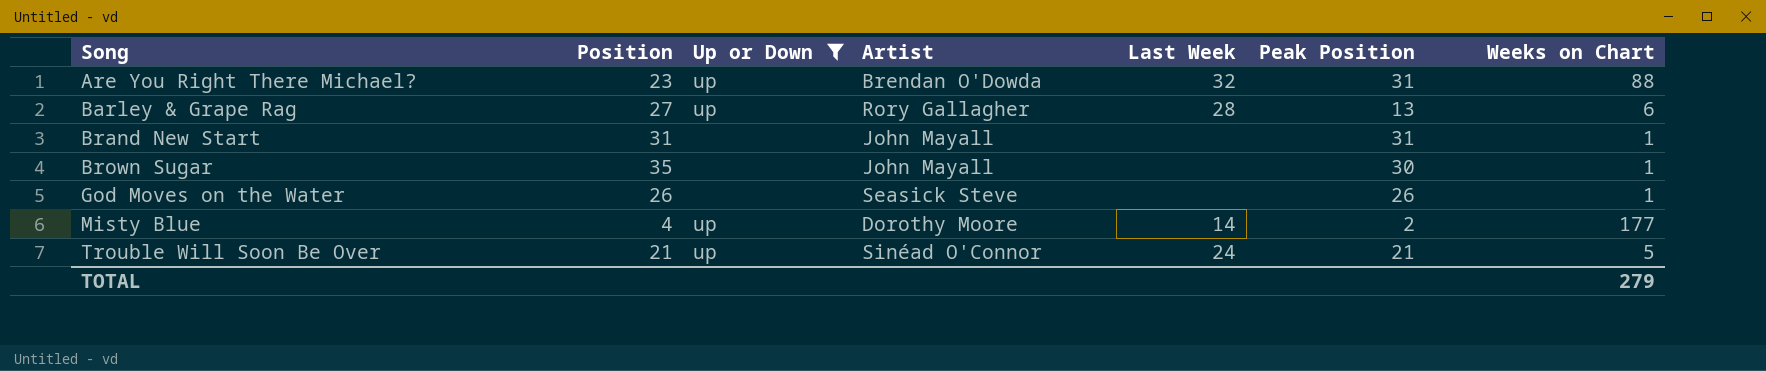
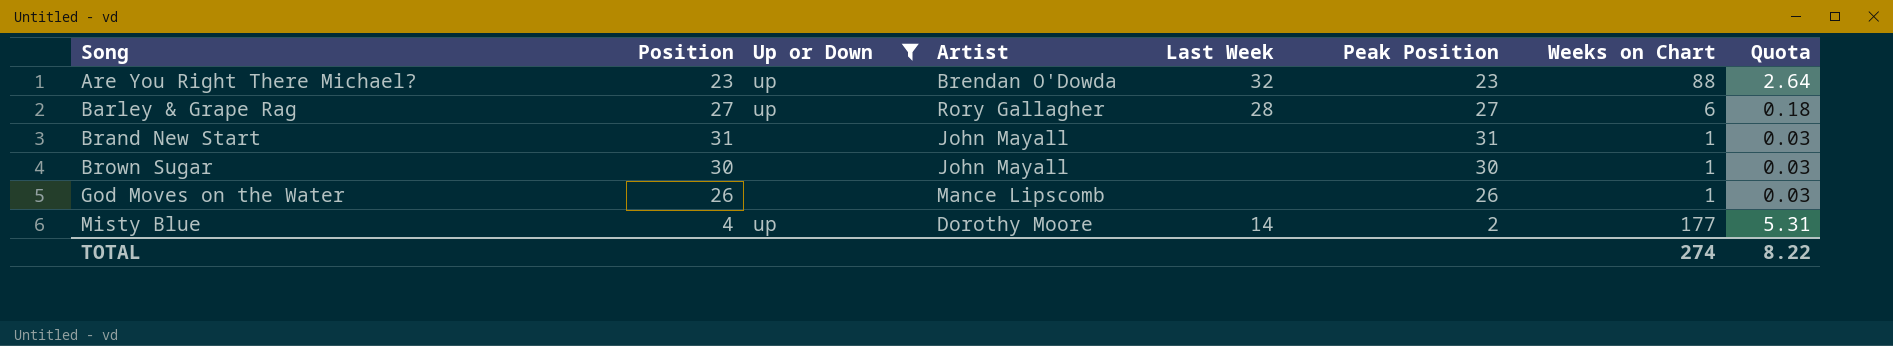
column Quota | formula: none -> [Weeks on Chart] * 0.03
row Trouble Will Soon Be Over: 21 | up | Sinéad O'Connor | 24 | 21 | 5 -> none
Are You Right There Michael? | Peak Position: 31 -> 23
Barley & Grape Rag | Peak Position: 13 -> 27
Brown Sugar | Position: 35 -> 30
God Moves on the Water | Artist: Seasick Steve -> Mance Lipscomb
TOTAL | Weeks on Chart: 279 -> 274

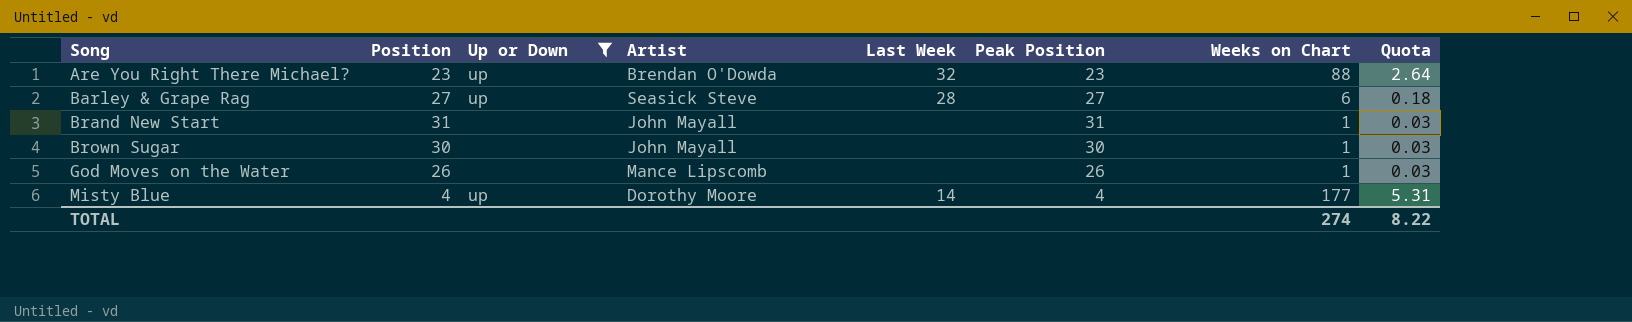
Barley & Grape Rag | Artist: Rory Gallagher -> Seasick Steve
Misty Blue | Peak Position: 2 -> 4

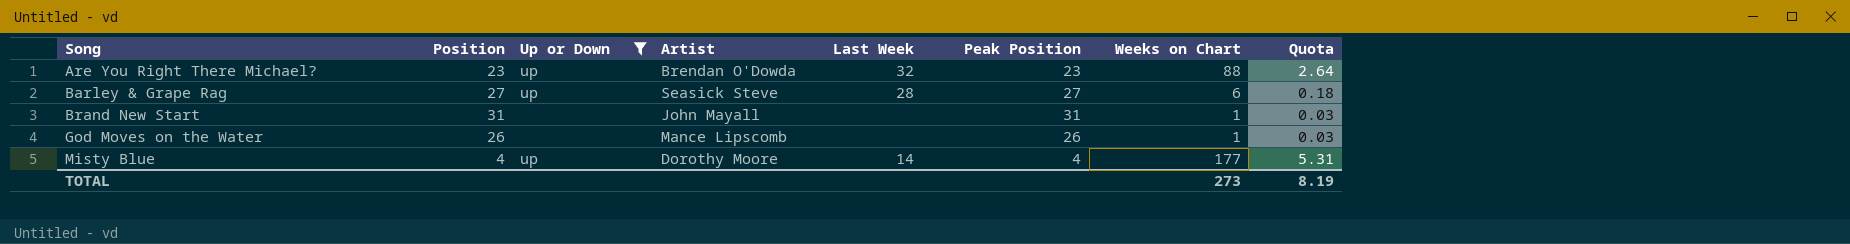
row Brown Sugar: 30 | none | John Mayall | none | 30 | 1 | 0.03 -> none
TOTAL | Weeks on Chart: 274 -> 273
TOTAL | Quota: 8.22 -> 8.19

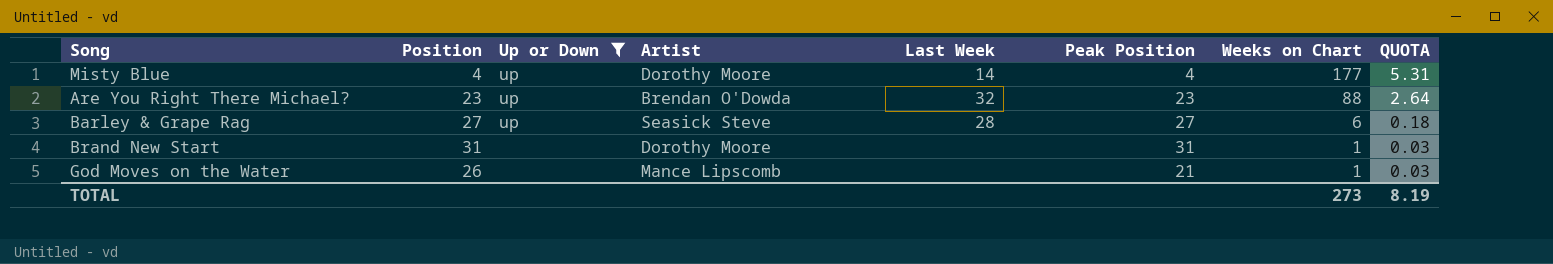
row order: Song ascending -> Weeks on Chart descending
column name: Quota -> QUOTA
Brand New Start | Artist: John Mayall -> Dorothy Moore
God Moves on the Water | Peak Position: 26 -> 21

